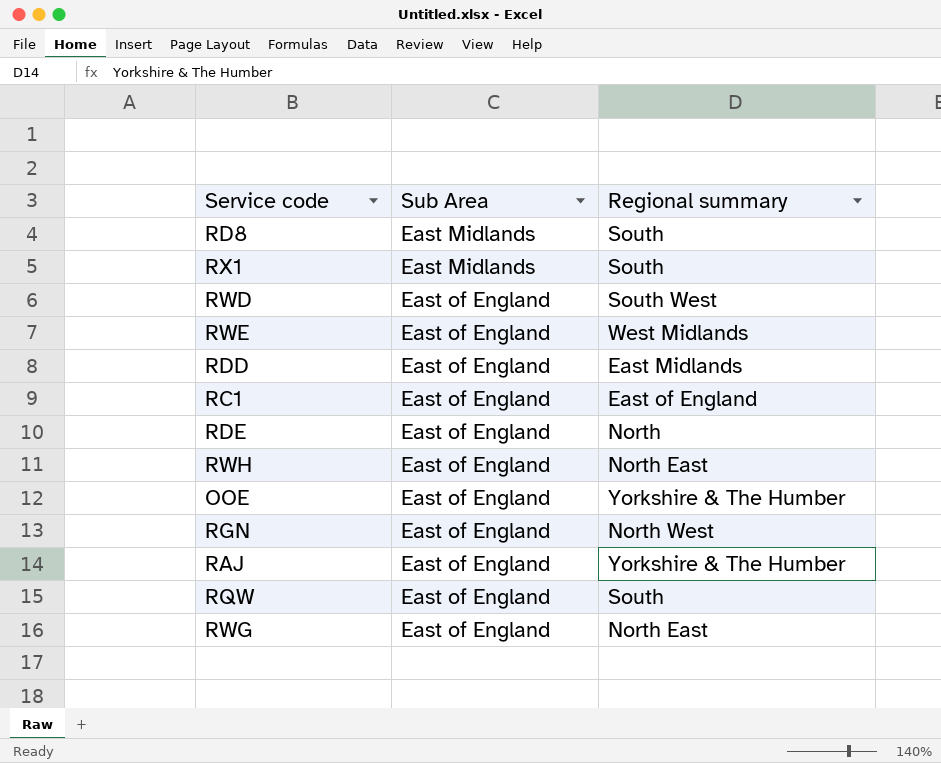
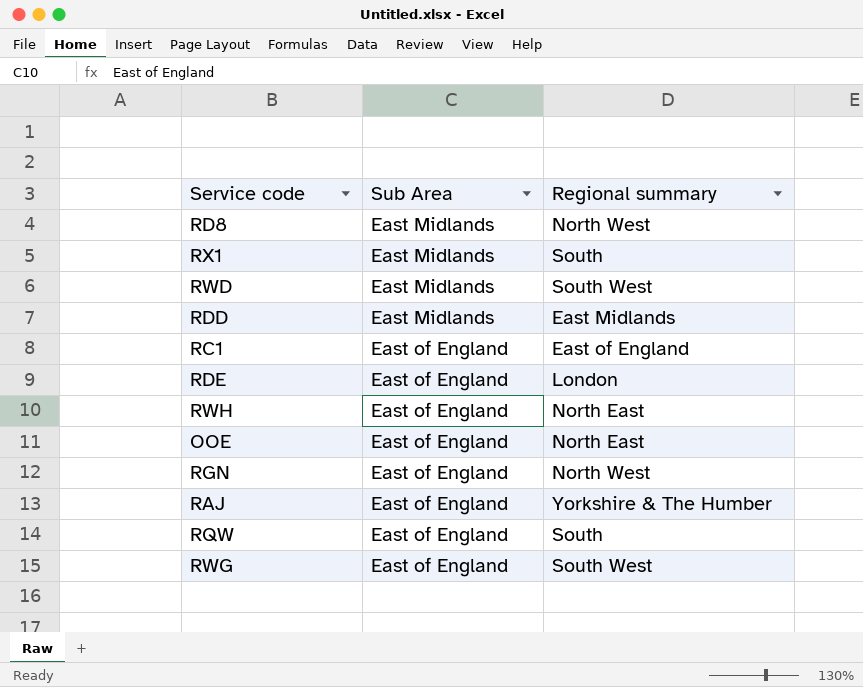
row RWE: East of England | West Midlands -> none
RD8 | Regional summary: South -> North West
RWD | Sub Area: East of England -> East Midlands
RDD | Sub Area: East of England -> East Midlands
RDE | Regional summary: North -> London
OOE | Regional summary: Yorkshire & The Humber -> North East
RWG | Regional summary: North East -> South West

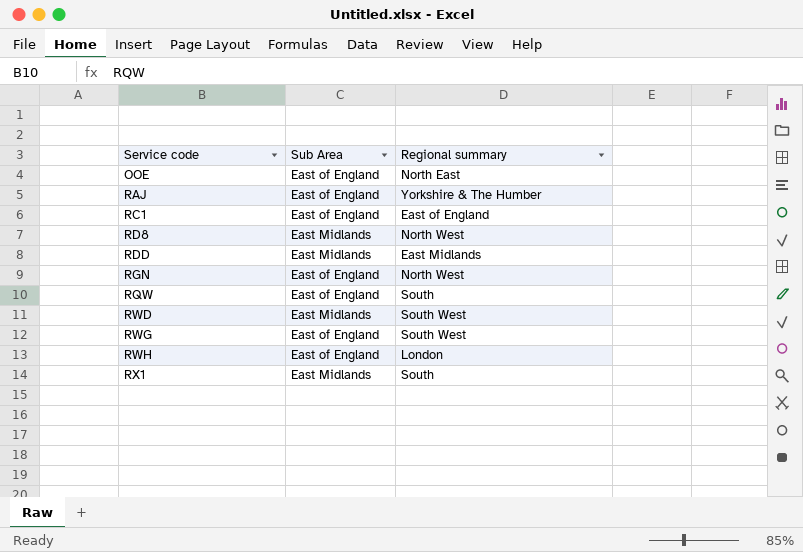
row order: Sub Area ascending -> Service code ascending
row RDE: East of England | London -> none
RWH | Regional summary: North East -> London

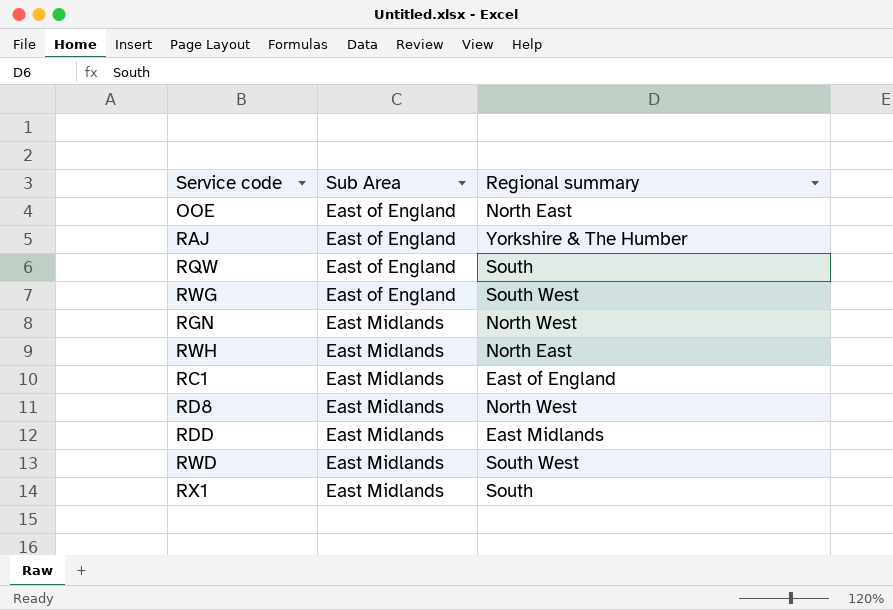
row order: Service code ascending -> Sub Area descending
RGN | Sub Area: East of England -> East Midlands
RWH | Sub Area: East of England -> East Midlands
RWH | Regional summary: London -> North East
RC1 | Sub Area: East of England -> East Midlands

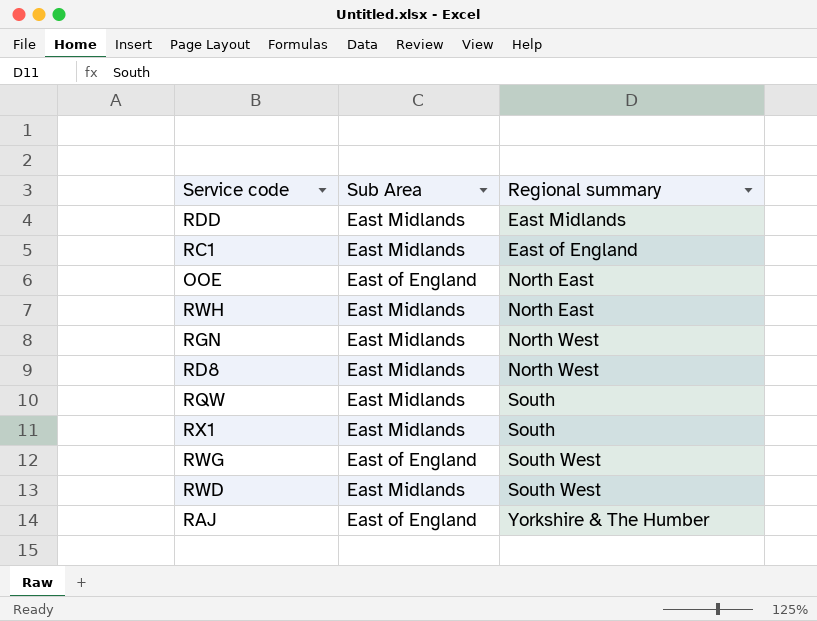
row order: Sub Area descending -> Regional summary ascending
RQW | Sub Area: East of England -> East Midlands

